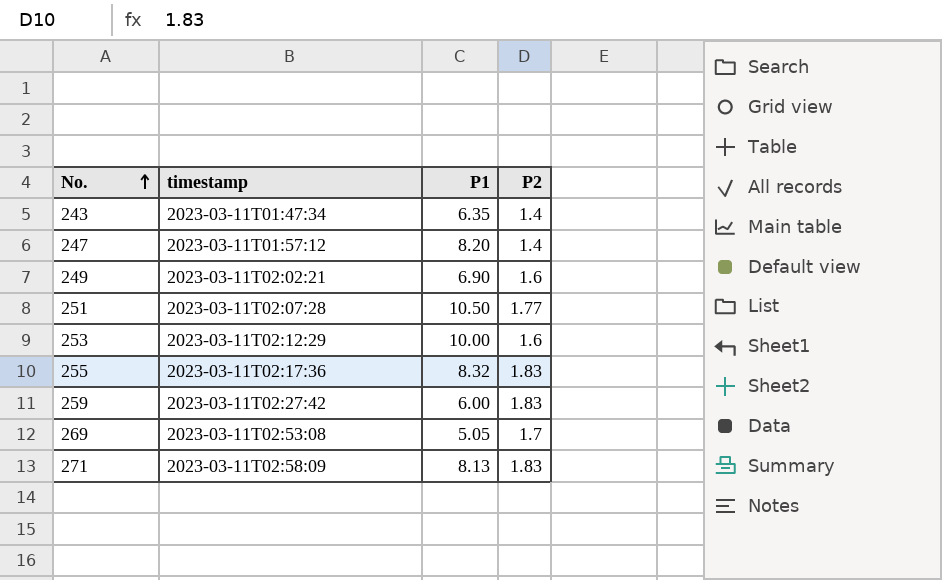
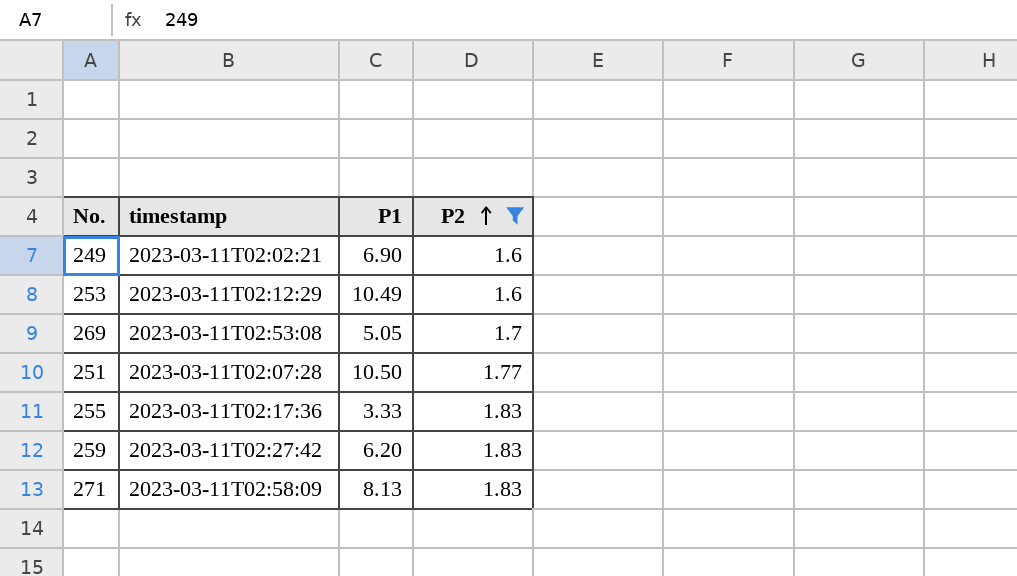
filter: none -> P2 != 1.4
row order: No. ascending -> P2 ascending
253 | P1: 10.00 -> 10.49
255 | P1: 8.32 -> 3.33
259 | P1: 6.00 -> 6.20

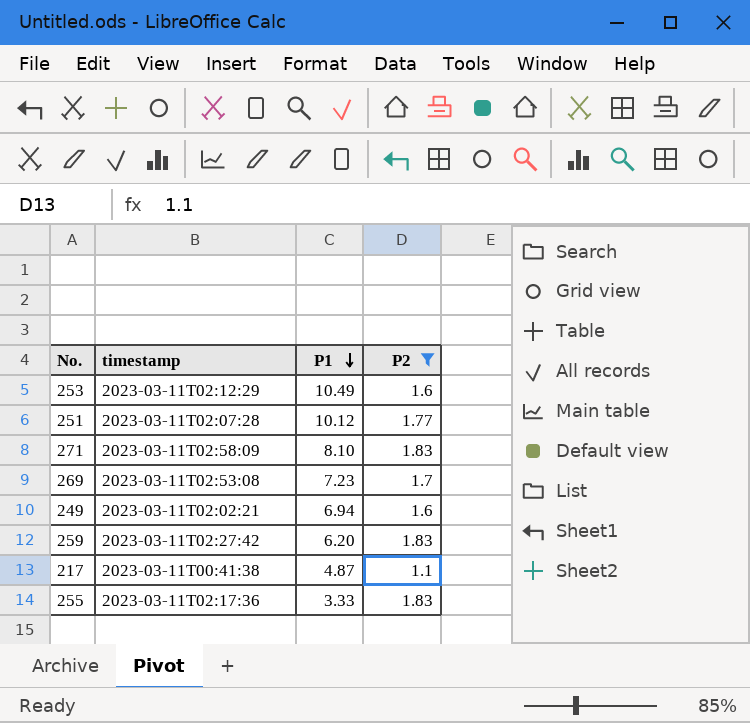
row order: P2 ascending -> P1 descending
251 | P1: 10.50 -> 10.12
271 | P1: 8.13 -> 8.10
269 | P1: 5.05 -> 7.23
249 | P1: 6.90 -> 6.94
row 217: none -> 2023-03-11T00:41:38 | 4.87 | 1.1

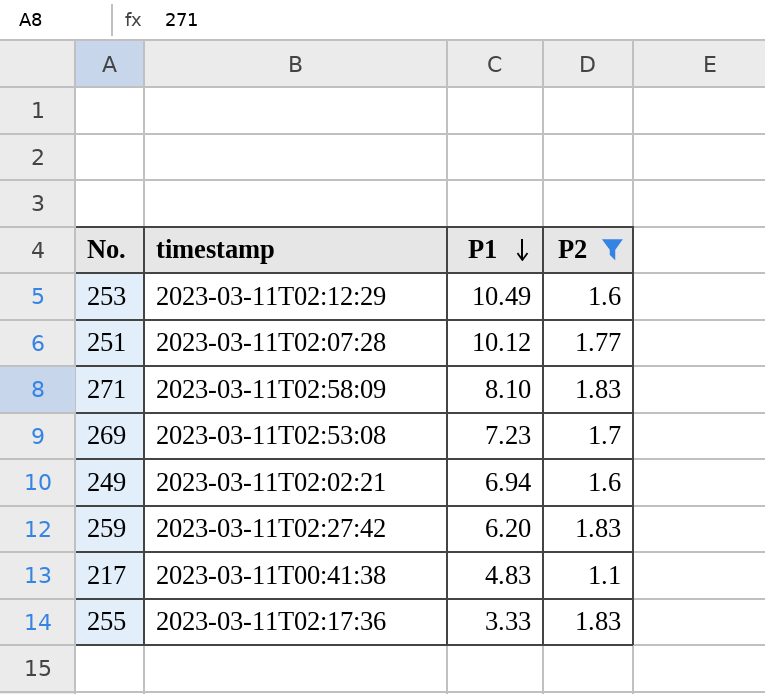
217 | P1: 4.87 -> 4.83

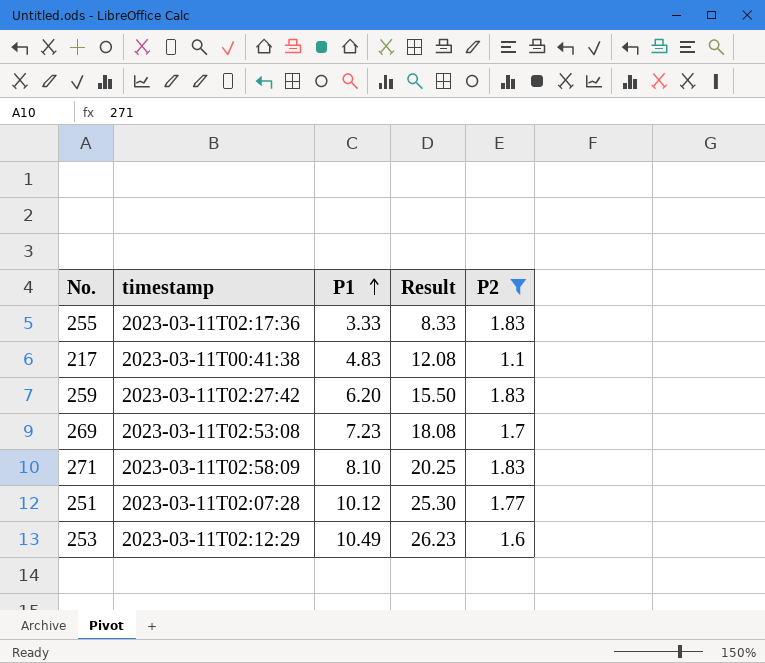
row order: P1 descending -> P1 ascending
column Result | formula: none -> [P1] * 2.5
row 249: 2023-03-11T02:02:21 | 6.94 | 1.6 -> none

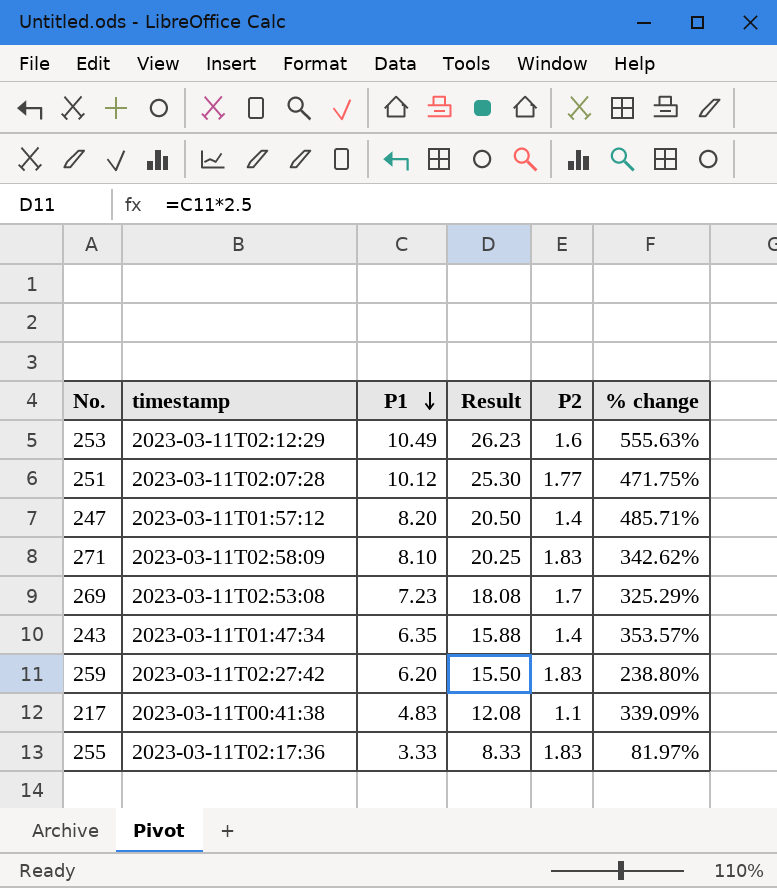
filter: P2 != 1.4 -> none
row order: P1 ascending -> P1 descending
column % change | formula: none -> ([P1] - [P2]) / [P2]

